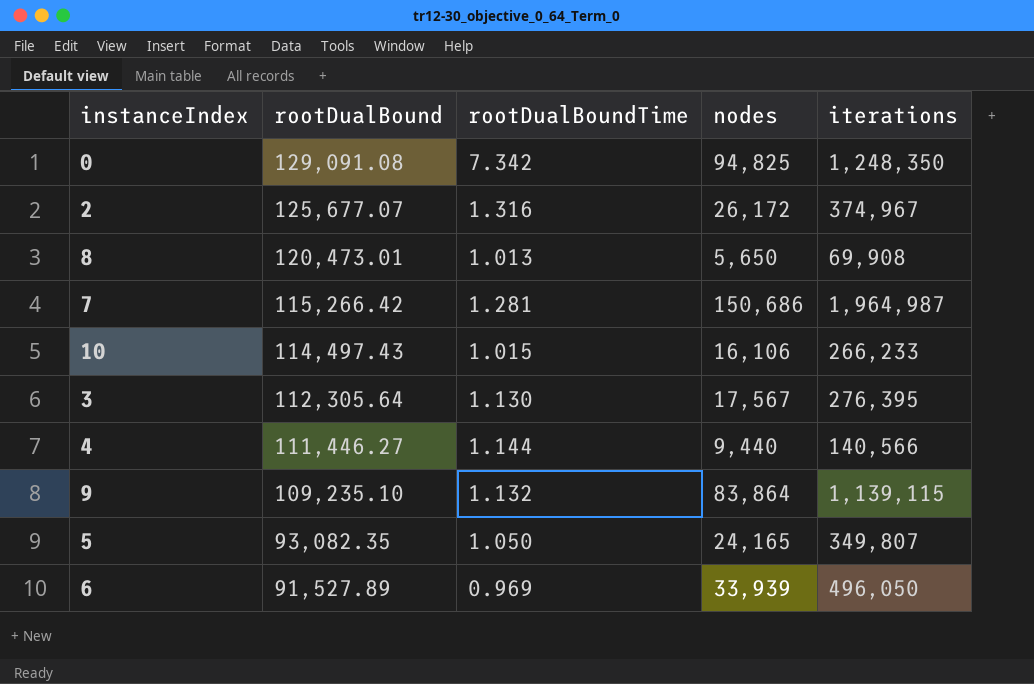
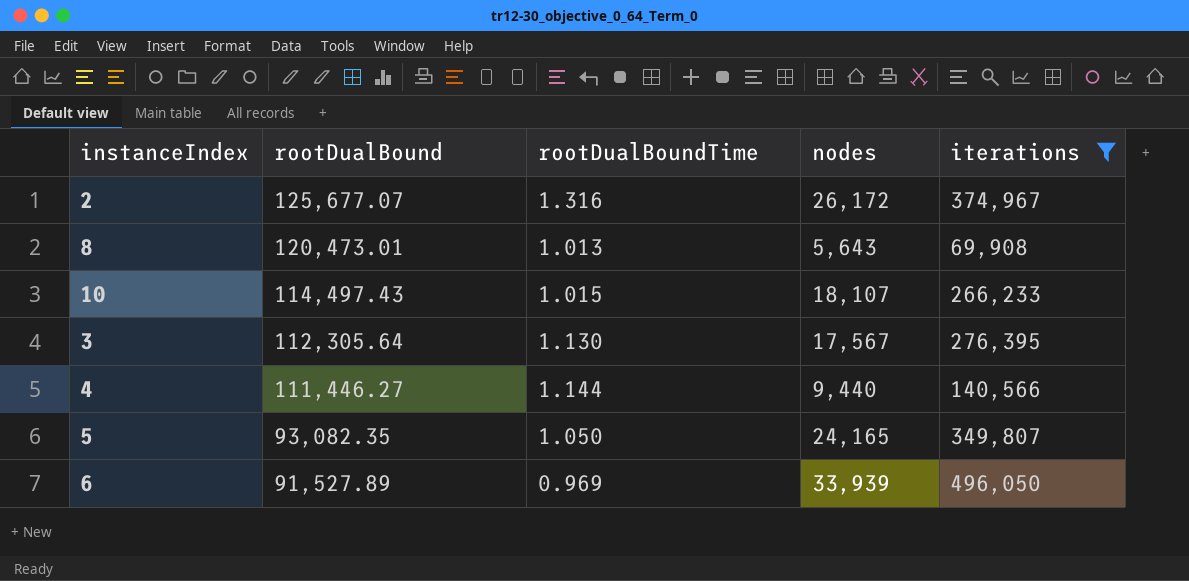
filter: none -> iterations <= 496,050
8 | nodes: 5,650 -> 5,643
10 | nodes: 16,106 -> 18,107

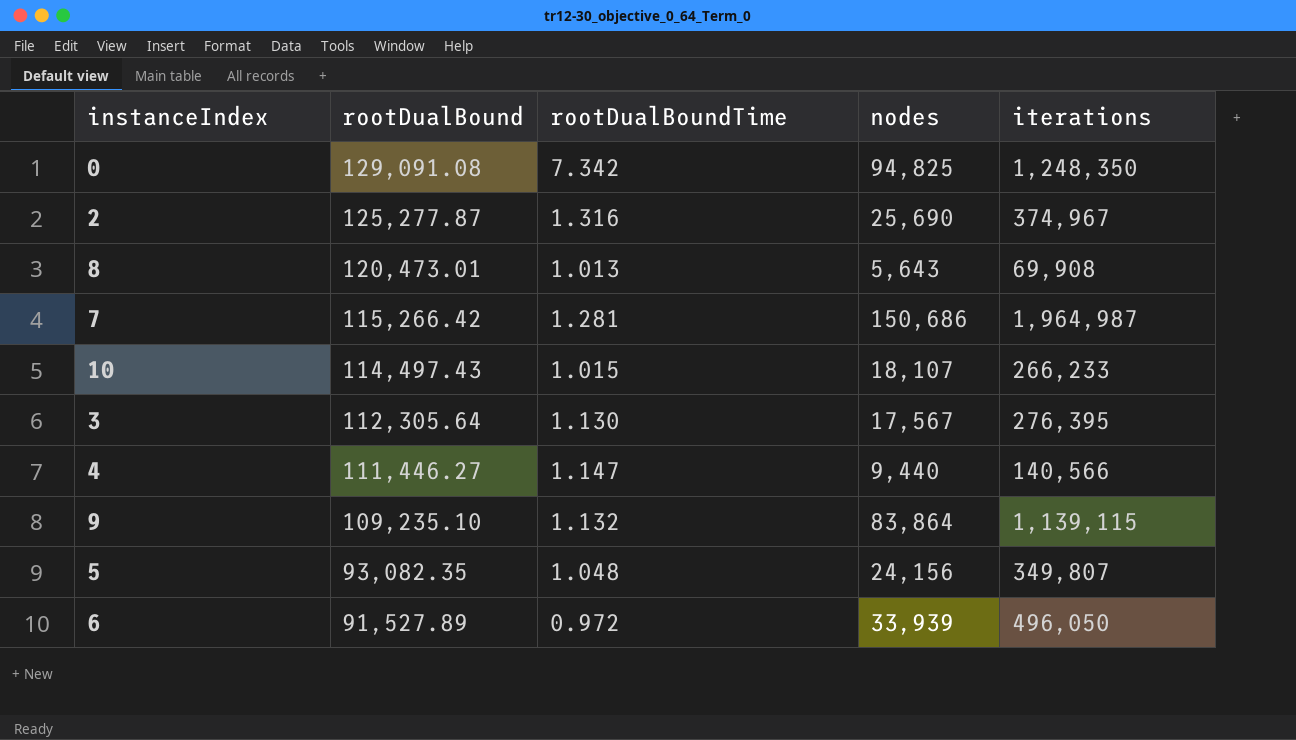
filter: iterations <= 496,050 -> none
2 | rootDualBound: 125,677.07 -> 125,277.87
2 | nodes: 26,172 -> 25,690
4 | rootDualBoundTime: 1.144 -> 1.147
5 | rootDualBoundTime: 1.050 -> 1.048
5 | nodes: 24,165 -> 24,156
6 | rootDualBoundTime: 0.969 -> 0.972

